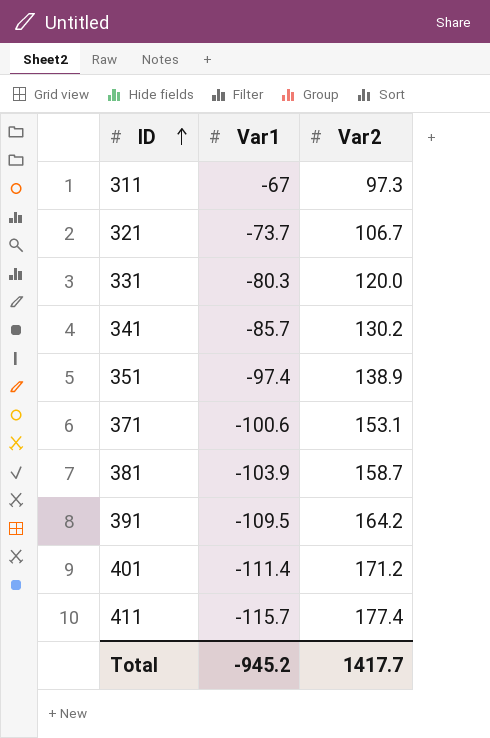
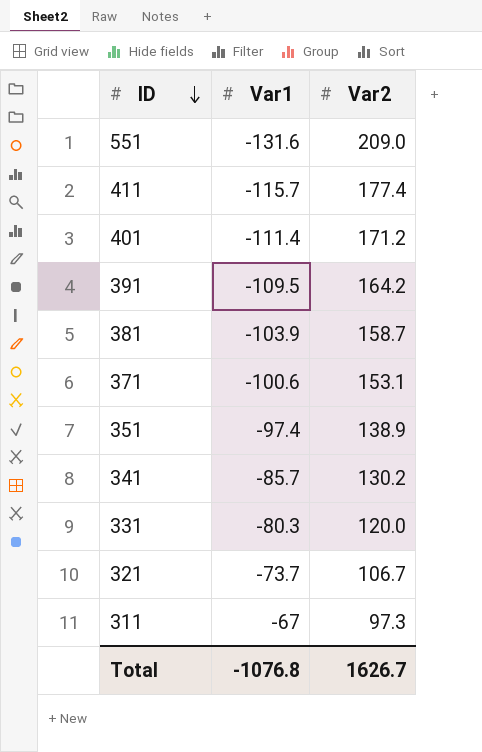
row order: ID ascending -> ID descending
row 551: none -> -131.6 | 209.0
Total | Var1: -945.2 -> -1076.8
Total | Var2: 1417.7 -> 1626.7

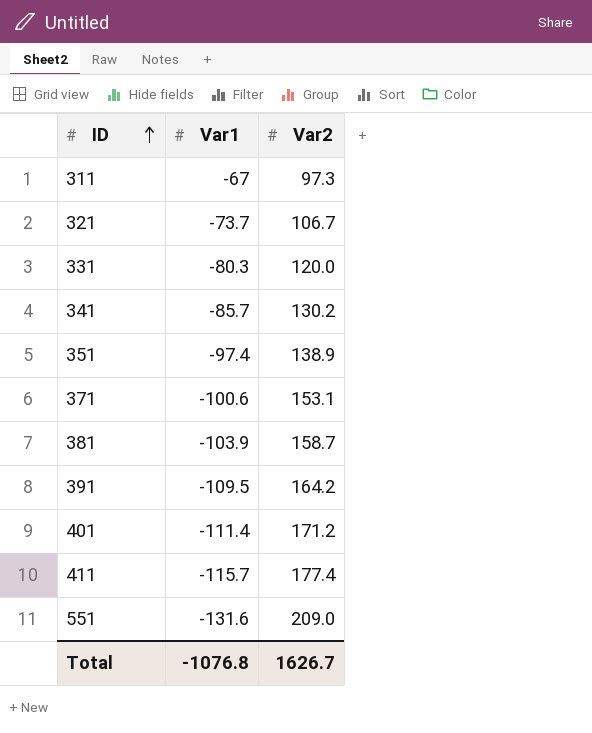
row order: ID descending -> ID ascending

